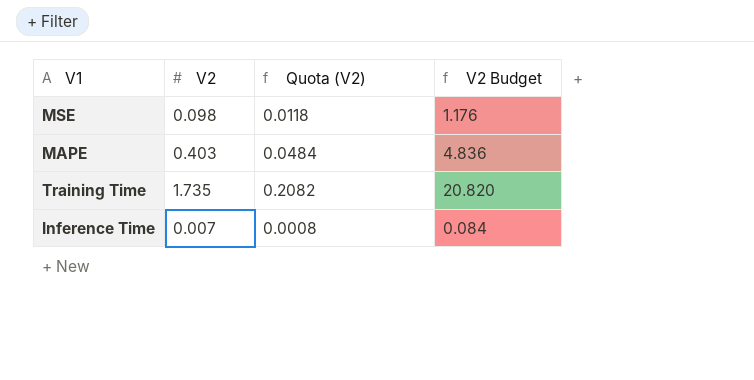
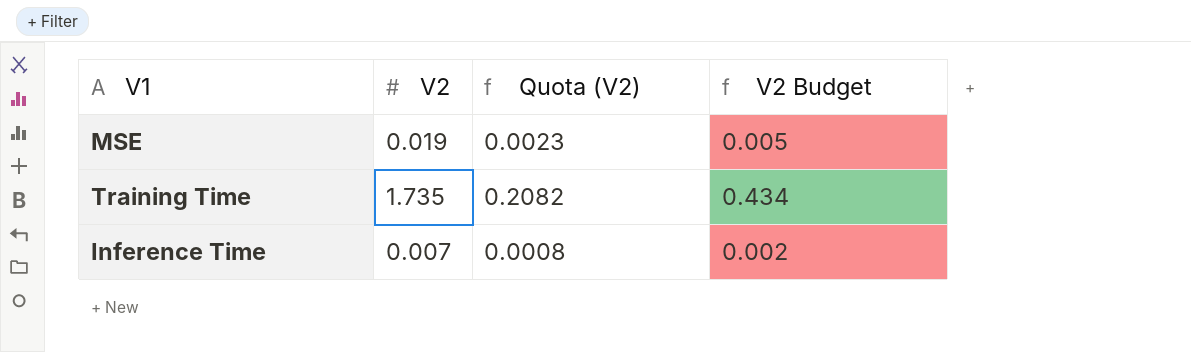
column V2 Budget | formula: [V2] * 12 -> [V2] * 0.25
row MAPE: 0.403 | 0.0484 | 4.836 -> none
MSE | V2: 0.098 -> 0.019
MSE | Quota (V2): 0.0118 -> 0.0023

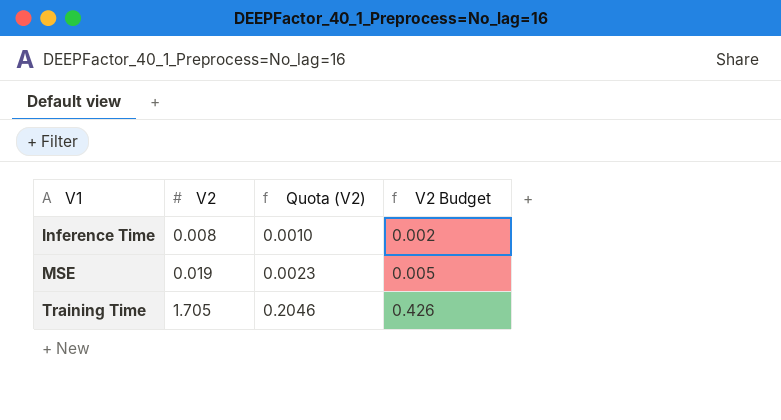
row order: none -> V1 ascending
Inference Time | V2: 0.007 -> 0.008
Inference Time | Quota (V2): 0.0008 -> 0.0010
Training Time | V2: 1.735 -> 1.705
Training Time | Quota (V2): 0.2082 -> 0.2046
Training Time | V2 Budget: 0.434 -> 0.426

